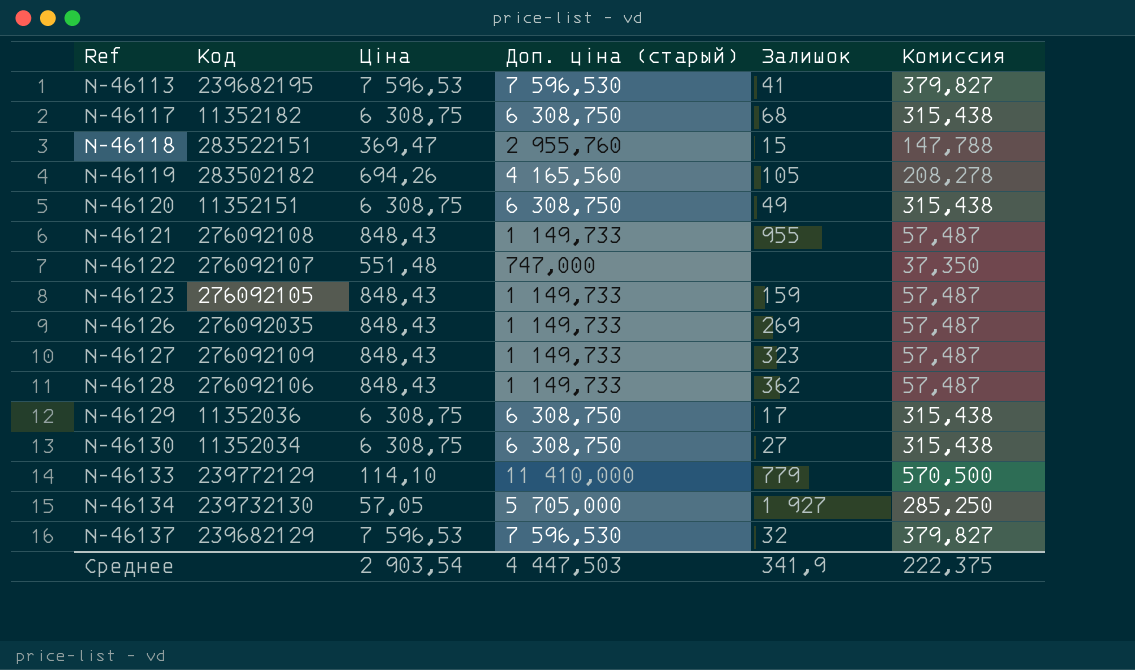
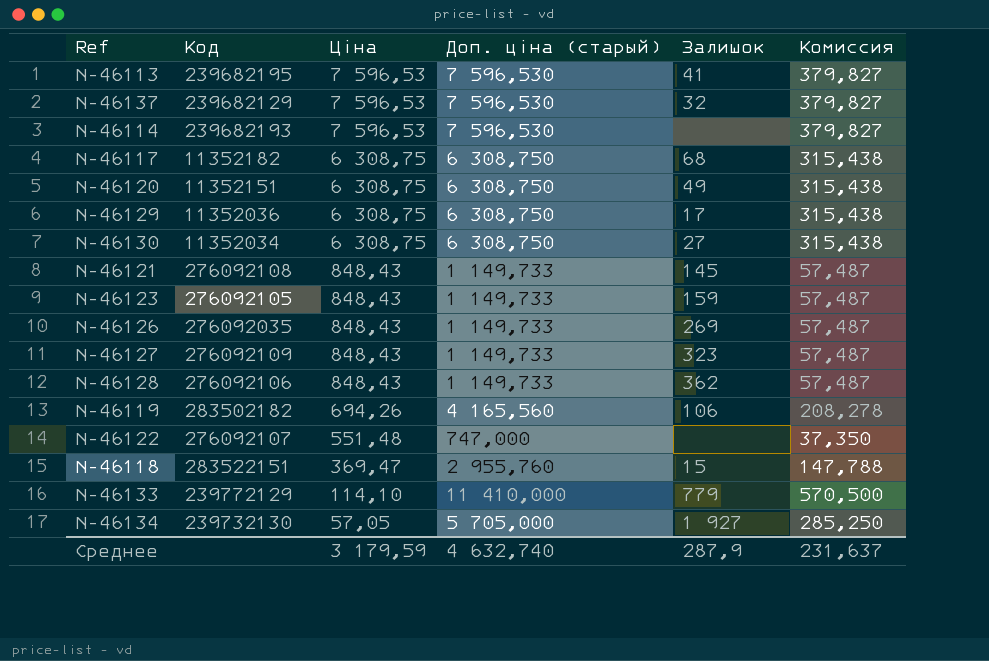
row order: Ref ascending -> Ціна descending
row N-46114: none -> 239682193 | 7 596,53 | 7 596,530 | none | 379,827
N-46121 | Залишок: 955 -> 145
N-46119 | Залишок: 105 -> 106
Среднее | Ціна: 2 903,54 -> 3 179,59
Среднее | Доп. ціна (старый): 4 447,503 -> 4 632,740
Среднее | Залишок: 341,9 -> 287,9
Среднее | Комиссия: 222,375 -> 231,637

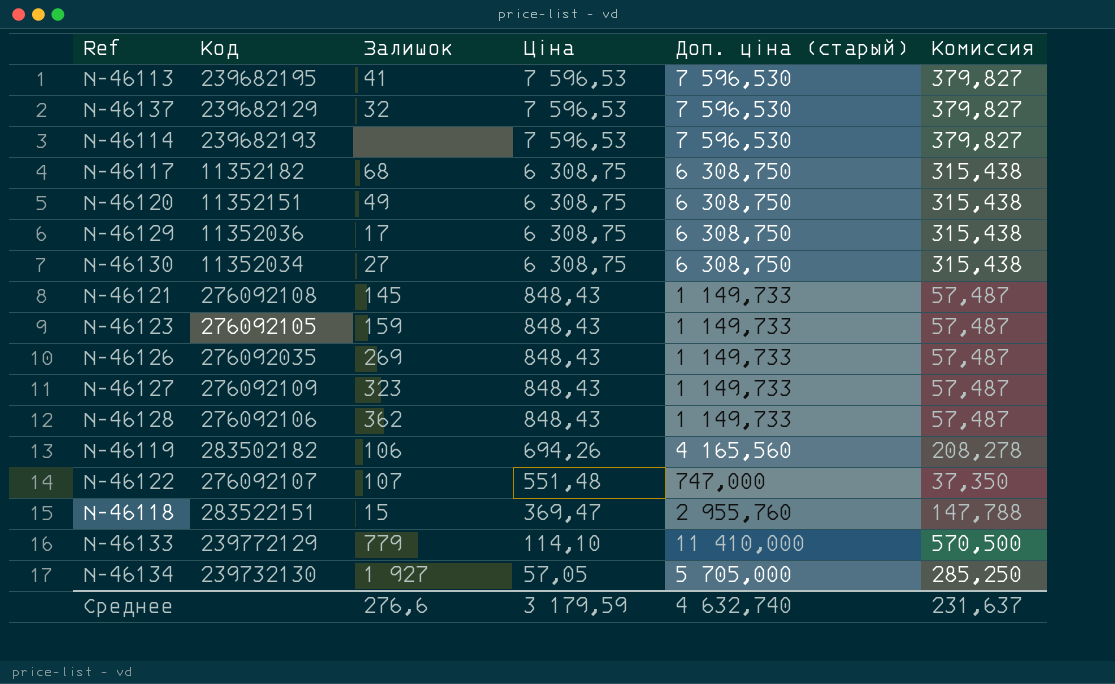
column Залишок | position: 5 -> 3
N-46122 | Залишок: none -> 107
Среднее | Залишок: 287,9 -> 276,6

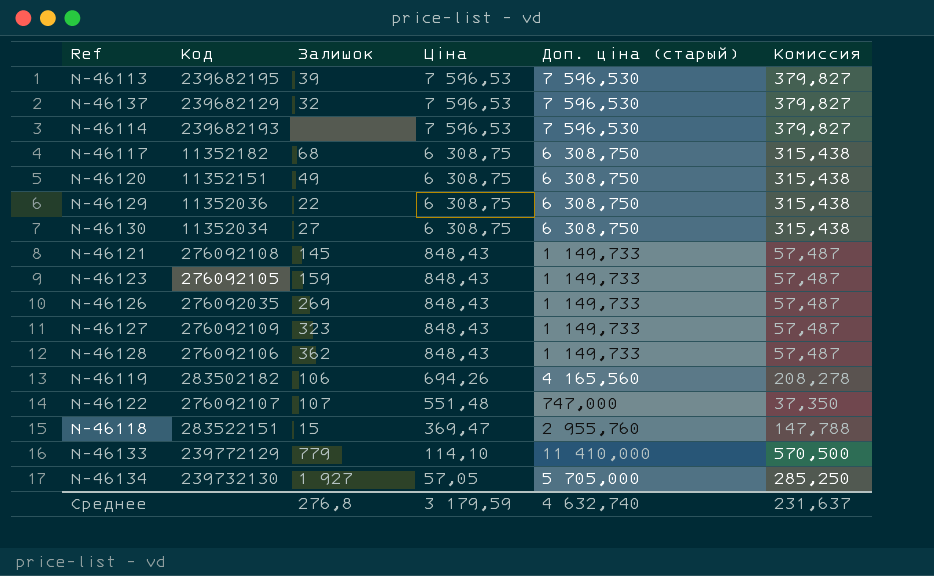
N-46113 | Залишок: 41 -> 39
N-46129 | Залишок: 17 -> 22
Среднее | Залишок: 276,6 -> 276,8

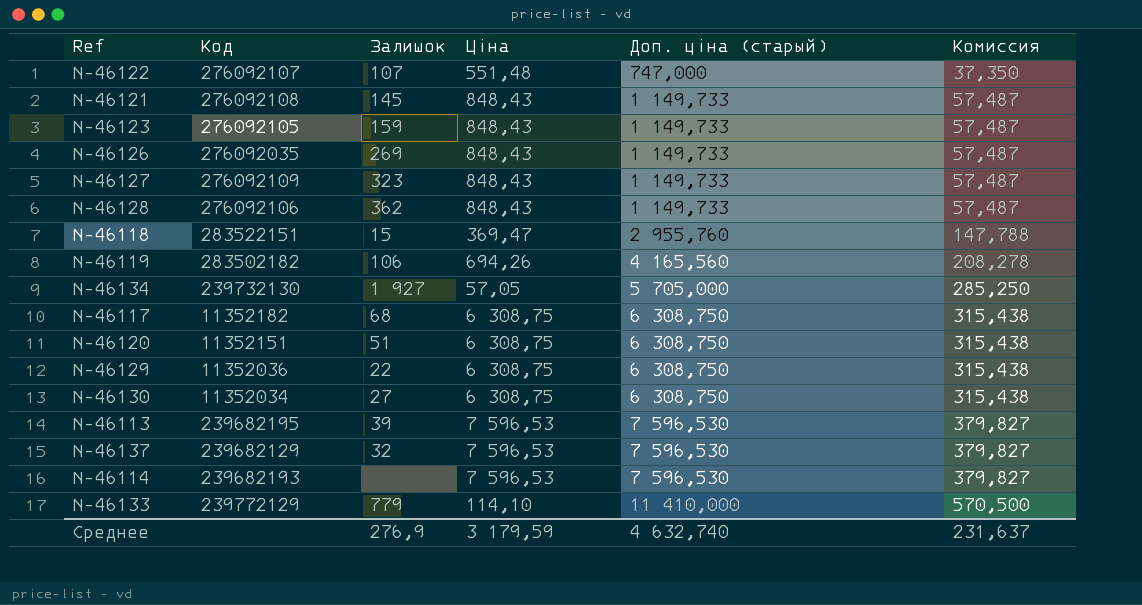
row order: Ціна descending -> Доп. ціна (старый) ascending
N-46120 | Залишок: 49 -> 51
Среднее | Залишок: 276,8 -> 276,9

